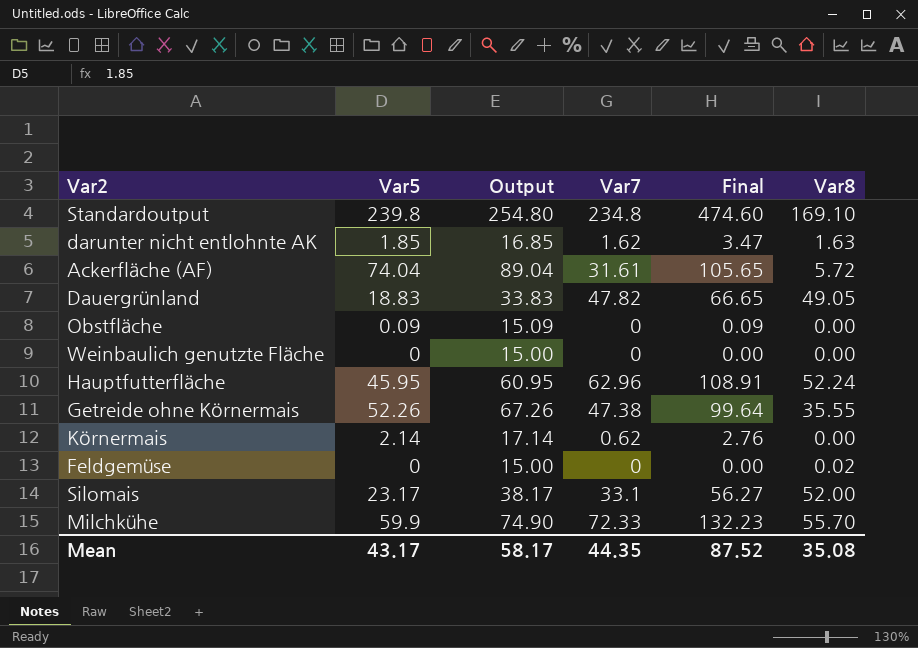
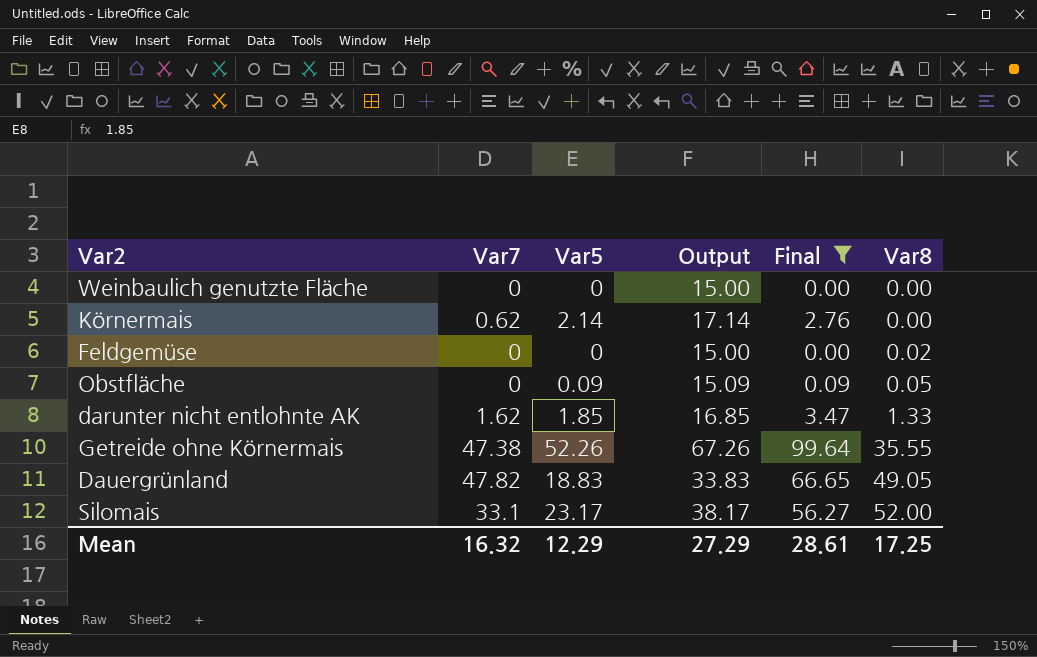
filter: none -> Final <= 99.64
row order: none -> Var8 ascending
column Var7 | position: 4 -> 2
Obstfläche | Var8: 0.00 -> 0.05
darunter nicht entlohnte AK | Var8: 1.63 -> 1.33
Mean | Var7: 44.35 -> 16.32
Mean | Var5: 43.17 -> 12.29
Mean | Output: 58.17 -> 27.29
Mean | Final: 87.52 -> 28.61
Mean | Var8: 35.08 -> 17.25

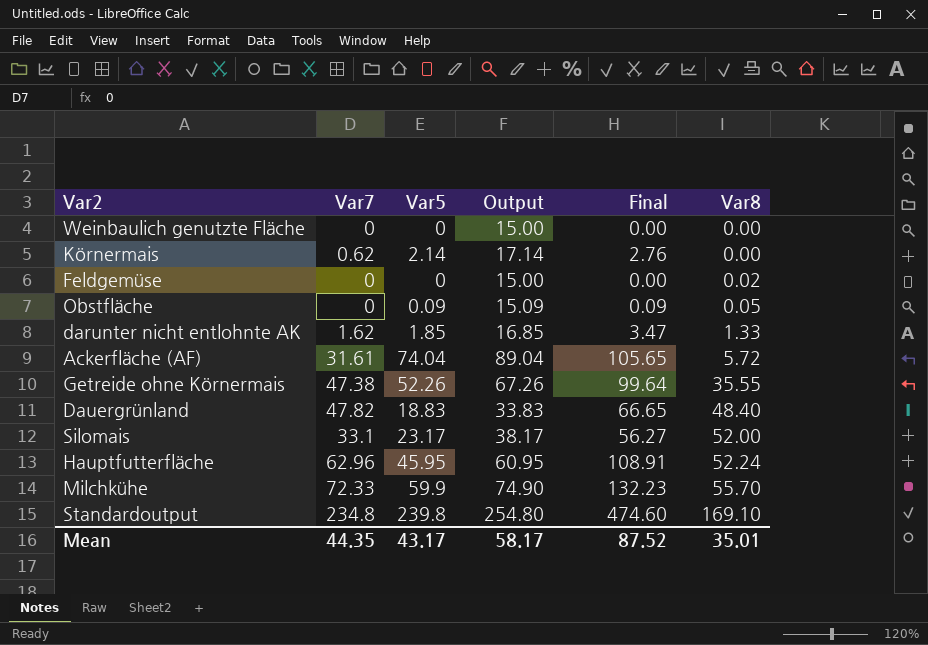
filter: Final <= 99.64 -> none
Dauergrünland | Var8: 49.05 -> 48.40
Mean | Var7: 16.32 -> 44.35
Mean | Var5: 12.29 -> 43.17
Mean | Output: 27.29 -> 58.17
Mean | Final: 28.61 -> 87.52
Mean | Var8: 17.25 -> 35.01

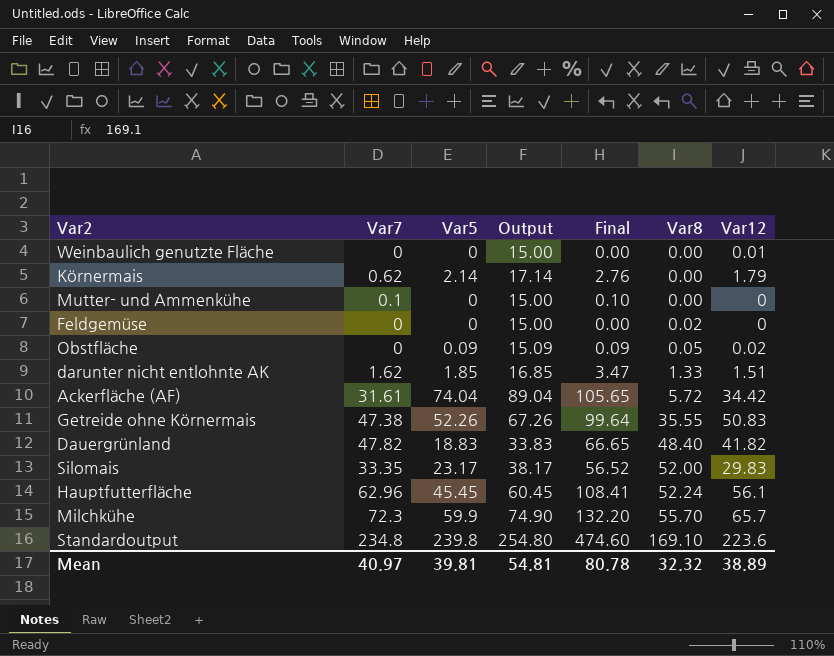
column Var12 | position: none -> 7
row Mutter- und Ammenkühe: none -> 0.1 | 0 | 15.00 | 0.10 | 0.00 | 0
Silomais | Var7: 33.1 -> 33.35
Silomais | Final: 56.27 -> 56.52
Hauptfutterfläche | Var5: 45.95 -> 45.45
Hauptfutterfläche | Output: 60.95 -> 60.45
Hauptfutterfläche | Final: 108.91 -> 108.41
Milchkühe | Var7: 72.33 -> 72.3
Milchkühe | Final: 132.23 -> 132.20
Mean | Var7: 44.35 -> 40.97
Mean | Var5: 43.17 -> 39.81
Mean | Output: 58.17 -> 54.81
Mean | Final: 87.52 -> 80.78
Mean | Var8: 35.01 -> 32.32

